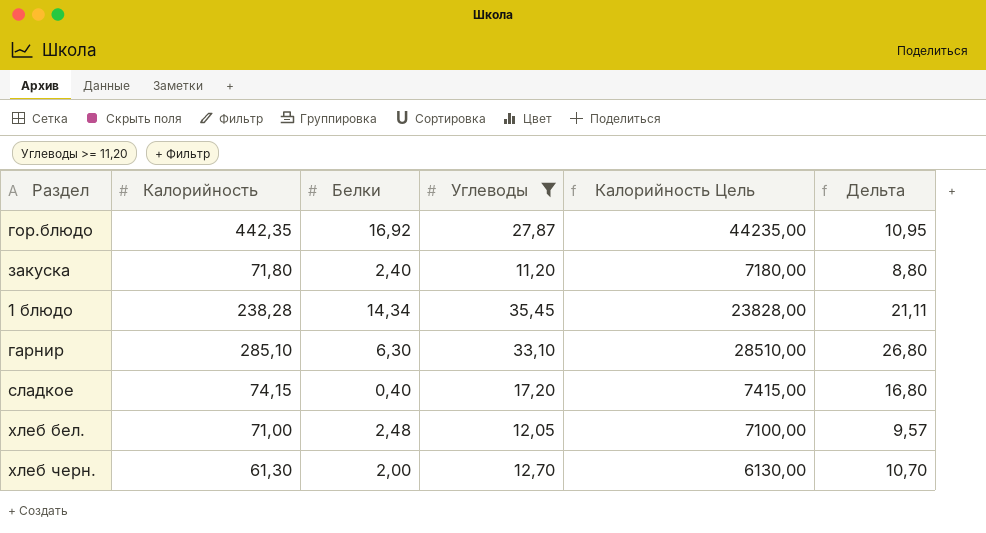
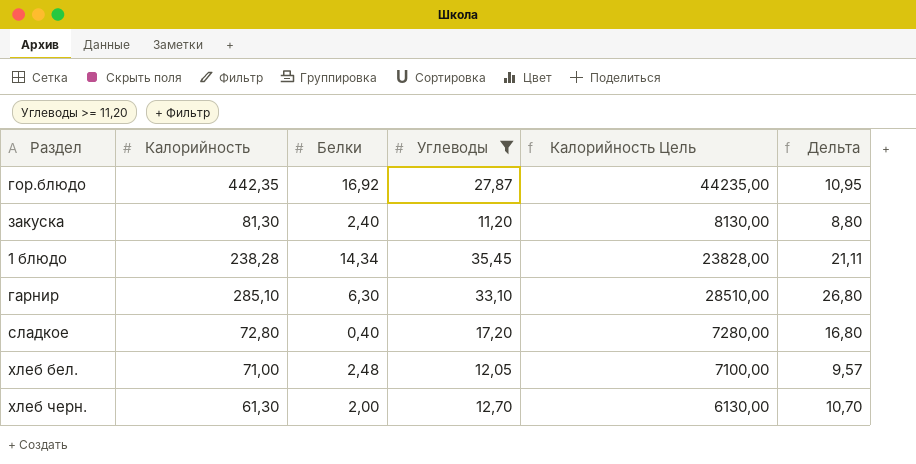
закуска | Калорийность: 71,80 -> 81,30
закуска | Калорийность Цель: 7180,00 -> 8130,00
сладкое | Калорийность: 74,15 -> 72,80
сладкое | Калорийность Цель: 7415,00 -> 7280,00

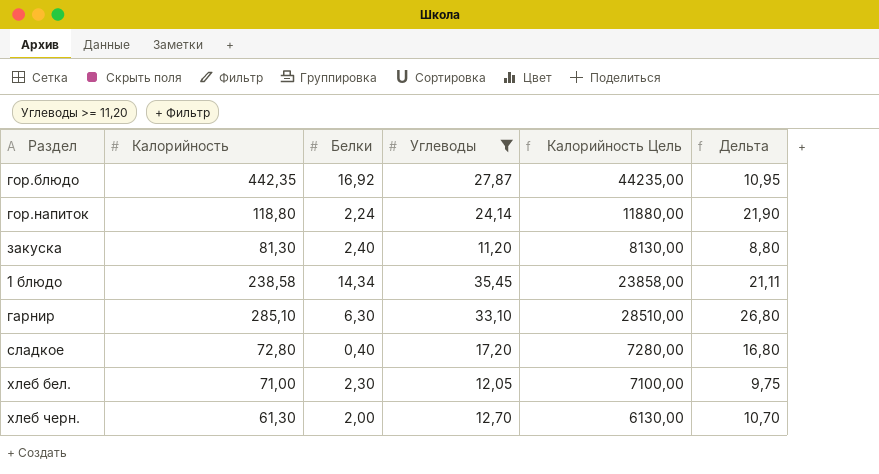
row гор.напиток: none -> 118,80 | 2,24 | 24,14 | 11880,00 | 21,90
1 блюдо | Калорийность: 238,28 -> 238,58
1 блюдо | Калорийность Цель: 23828,00 -> 23858,00
хлеб бел. | Белки: 2,48 -> 2,30
хлеб бел. | Дельта: 9,57 -> 9,75

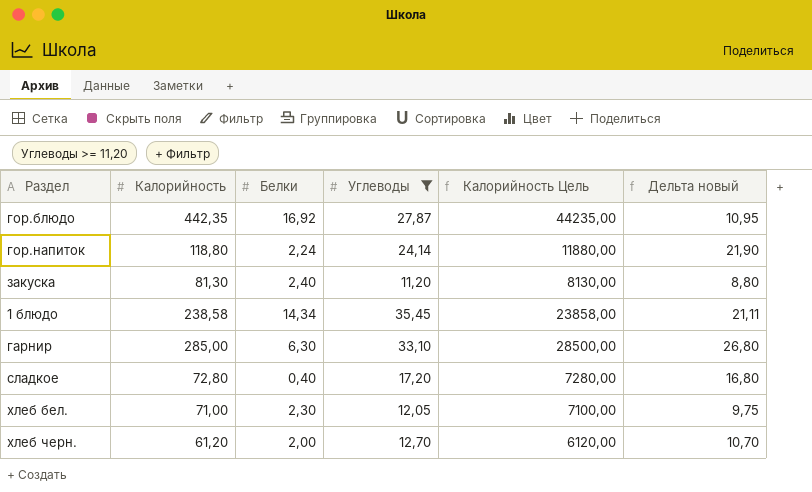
column name: Дельта -> Дельта новый
гарнир | Калорийность: 285,10 -> 285,00
гарнир | Калорийность Цель: 28510,00 -> 28500,00
хлеб черн. | Калорийность: 61,30 -> 61,20
хлеб черн. | Калорийность Цель: 6130,00 -> 6120,00

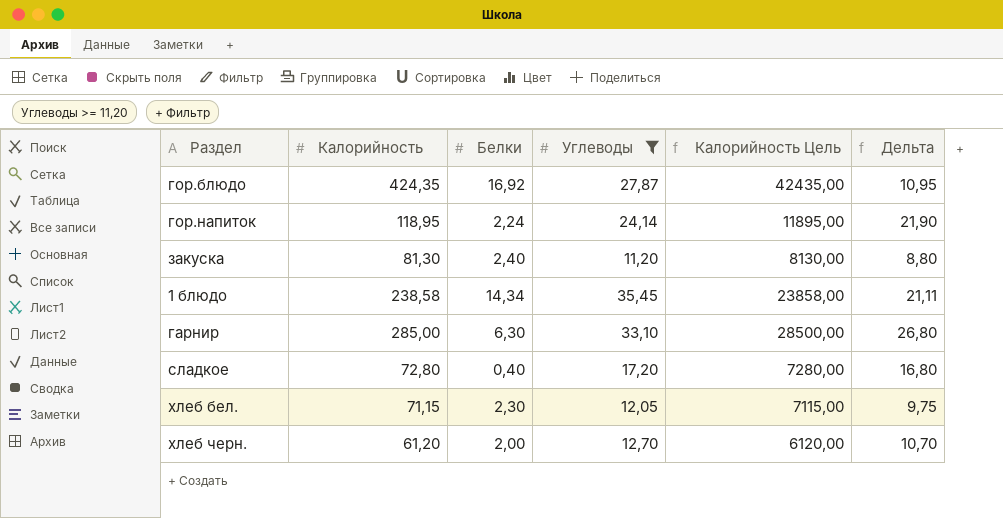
column name: Дельта новый -> Дельта
гор.блюдо | Калорийность: 442,35 -> 424,35
гор.блюдо | Калорийность Цель: 44235,00 -> 42435,00
гор.напиток | Калорийность: 118,80 -> 118,95
гор.напиток | Калорийность Цель: 11880,00 -> 11895,00
хлеб бел. | Калорийность: 71,00 -> 71,15
хлеб бел. | Калорийность Цель: 7100,00 -> 7115,00

